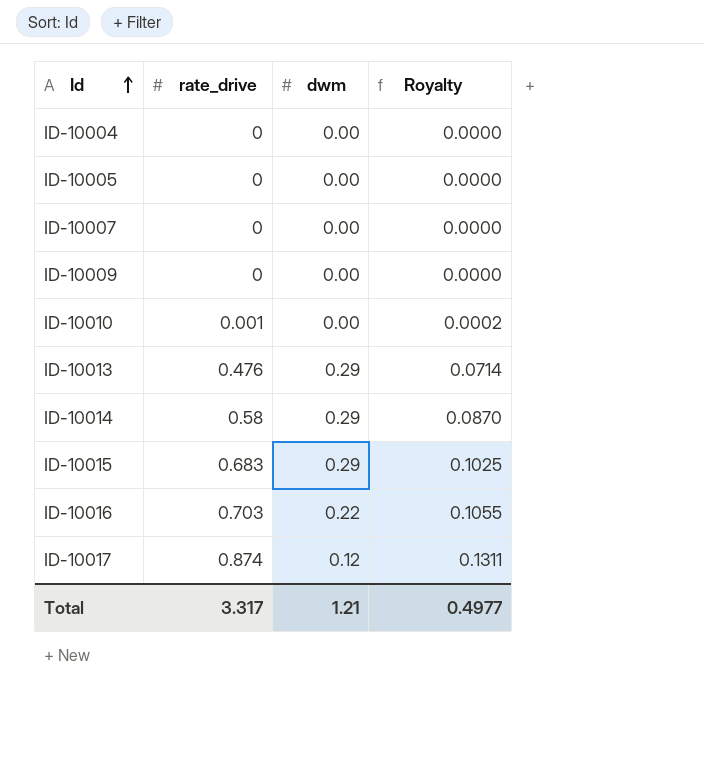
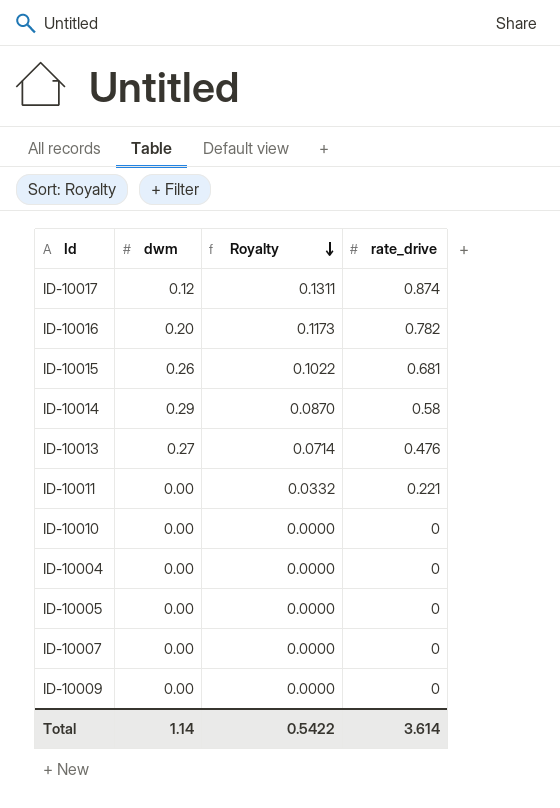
row order: Id ascending -> Royalty descending
column rate_drive | position: 2 -> 4
ID-10016 | dwm: 0.22 -> 0.20
ID-10016 | Royalty: 0.1055 -> 0.1173
ID-10016 | rate_drive: 0.703 -> 0.782
ID-10015 | dwm: 0.29 -> 0.26
ID-10015 | Royalty: 0.1025 -> 0.1022
ID-10015 | rate_drive: 0.683 -> 0.681
ID-10013 | dwm: 0.29 -> 0.27
row ID-10011: none -> 0.00 | 0.0332 | 0.221
ID-10010 | Royalty: 0.0002 -> 0.0000
ID-10010 | rate_drive: 0.001 -> 0
Total | dwm: 1.21 -> 1.14
Total | Royalty: 0.4977 -> 0.5422
Total | rate_drive: 3.317 -> 3.614

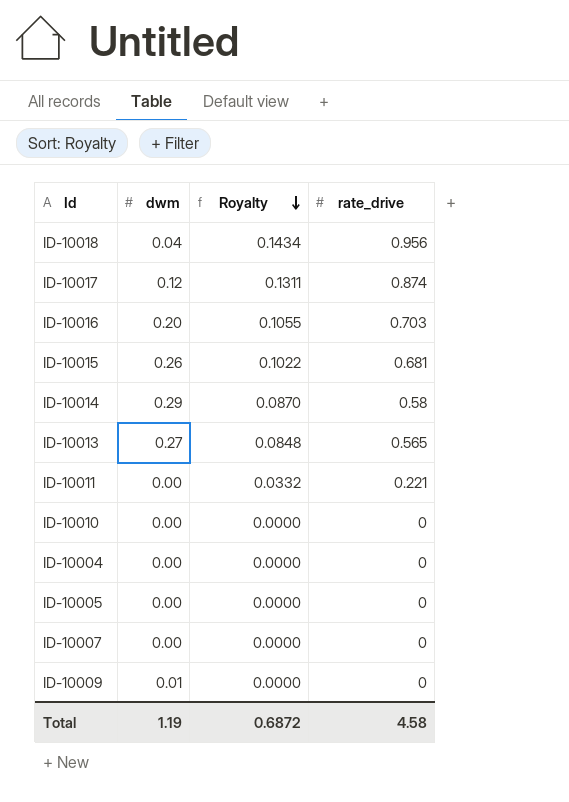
row ID-10018: none -> 0.04 | 0.1434 | 0.956
ID-10016 | Royalty: 0.1173 -> 0.1055
ID-10016 | rate_drive: 0.782 -> 0.703
ID-10013 | Royalty: 0.0714 -> 0.0848
ID-10013 | rate_drive: 0.476 -> 0.565
ID-10009 | dwm: 0.00 -> 0.01
Total | dwm: 1.14 -> 1.19
Total | Royalty: 0.5422 -> 0.6872
Total | rate_drive: 3.614 -> 4.58

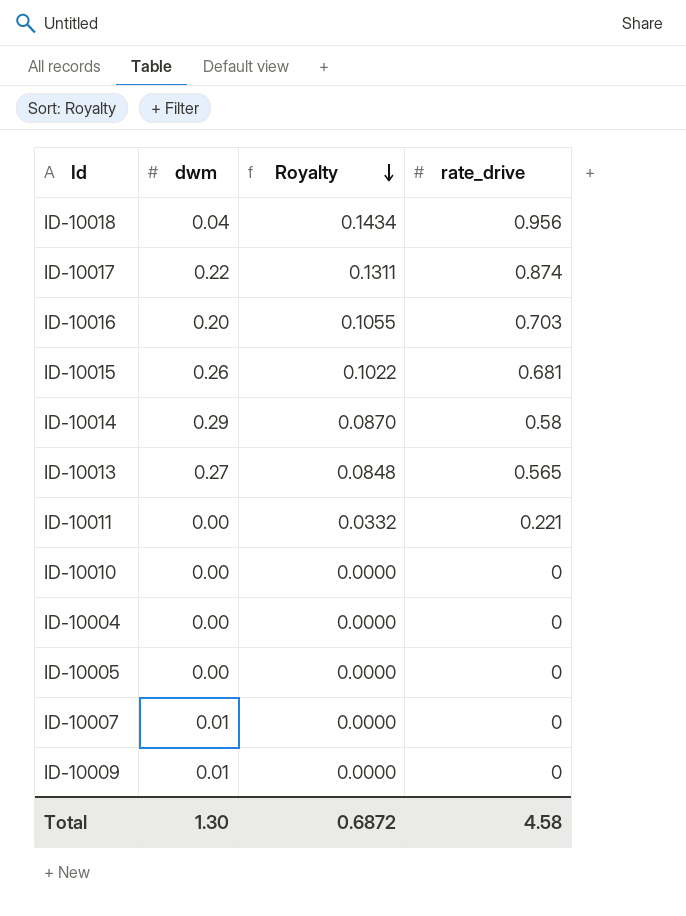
ID-10017 | dwm: 0.12 -> 0.22
ID-10007 | dwm: 0.00 -> 0.01
Total | dwm: 1.19 -> 1.30

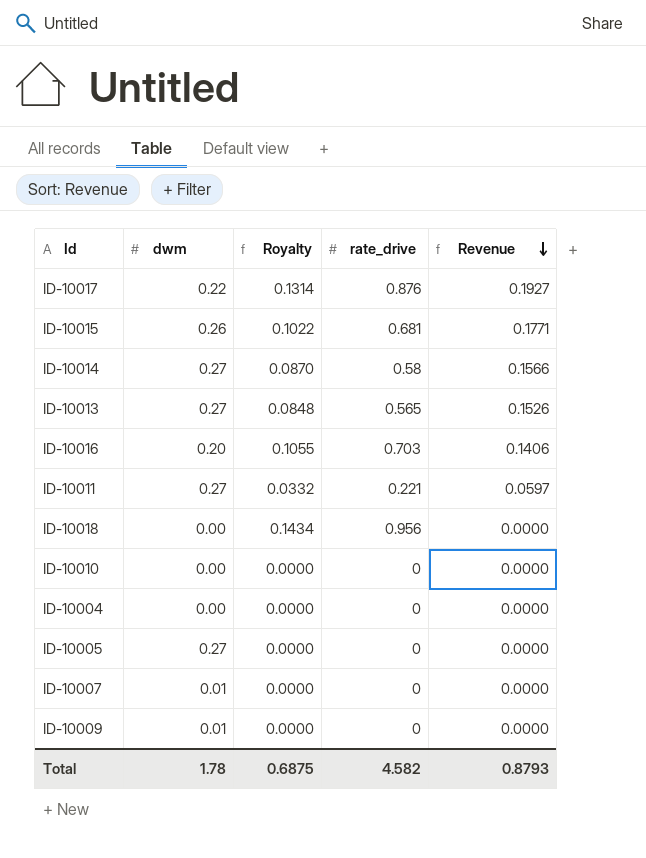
row order: Royalty descending -> Revenue descending
column Revenue | formula: none -> [dwm] * [rate_drive]
ID-10017 | Royalty: 0.1311 -> 0.1314
ID-10017 | rate_drive: 0.874 -> 0.876
ID-10014 | dwm: 0.29 -> 0.27
ID-10011 | dwm: 0.00 -> 0.27
ID-10018 | dwm: 0.04 -> 0.00
ID-10005 | dwm: 0.00 -> 0.27
Total | dwm: 1.30 -> 1.78
Total | Royalty: 0.6872 -> 0.6875
Total | rate_drive: 4.58 -> 4.582

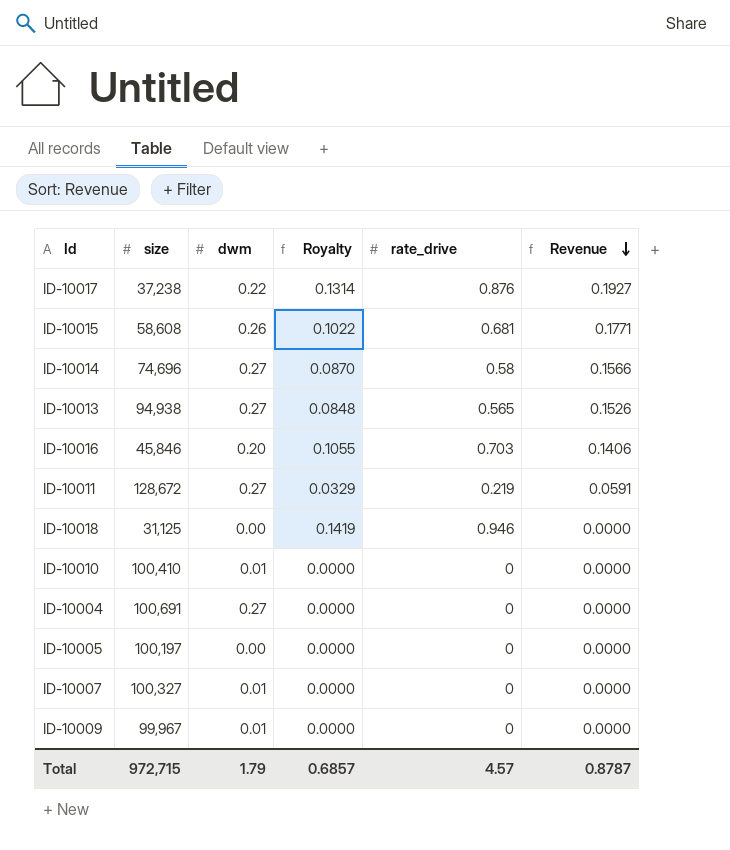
column size | position: none -> 2
ID-10011 | Royalty: 0.0332 -> 0.0329
ID-10011 | rate_drive: 0.221 -> 0.219
ID-10011 | Revenue: 0.0597 -> 0.0591
ID-10018 | Royalty: 0.1434 -> 0.1419
ID-10018 | rate_drive: 0.956 -> 0.946
ID-10010 | dwm: 0.00 -> 0.01
ID-10004 | dwm: 0.00 -> 0.27
ID-10005 | dwm: 0.27 -> 0.00
Total | dwm: 1.78 -> 1.79
Total | Royalty: 0.6875 -> 0.6857
Total | rate_drive: 4.582 -> 4.57
Total | Revenue: 0.8793 -> 0.8787

